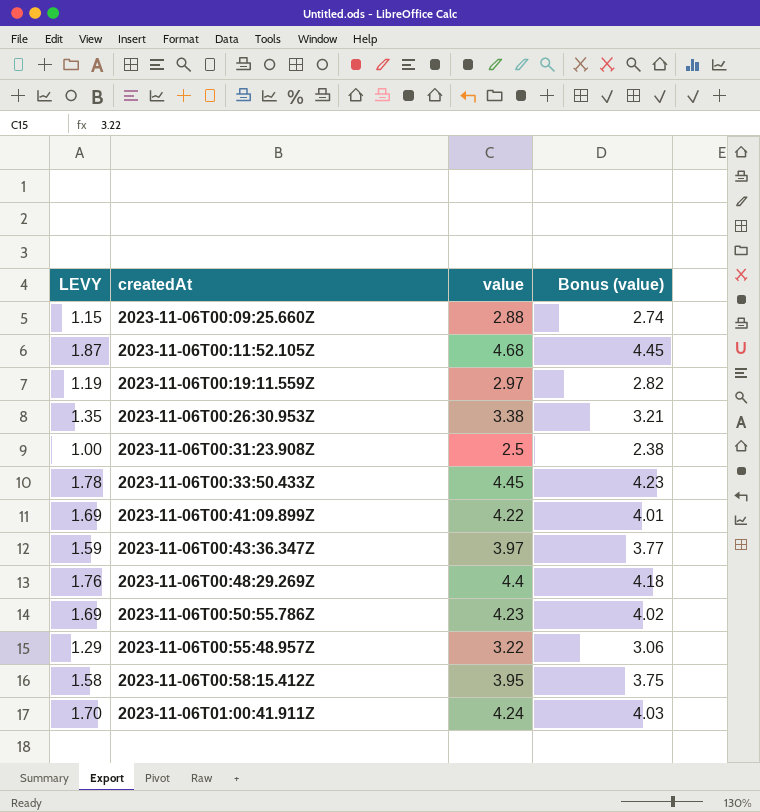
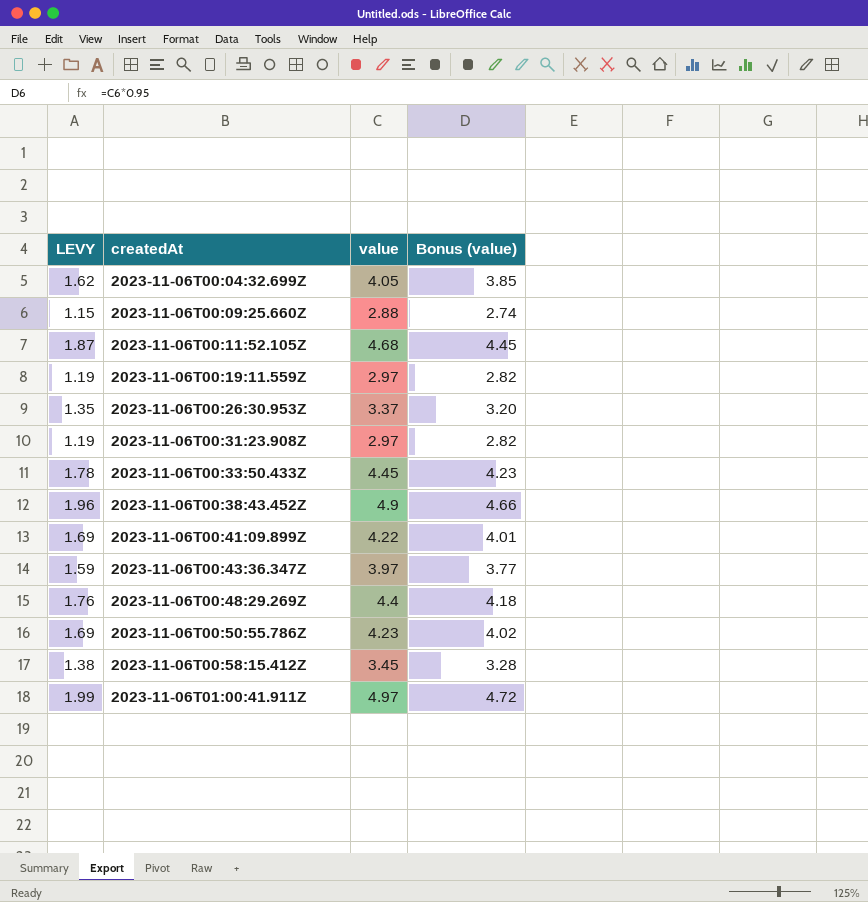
row 2023-11-06T00:55:48.957Z: 1.29 | 3.22 | 3.06 -> none
row 2023-11-06T00:04:32.699Z: none -> 1.62 | 4.05 | 3.85
2023-11-06T00:26:30.953Z | value: 3.38 -> 3.37
2023-11-06T00:26:30.953Z | Bonus (value): 3.21 -> 3.20
2023-11-06T00:31:23.908Z | LEVY: 1.00 -> 1.19
2023-11-06T00:31:23.908Z | value: 2.5 -> 2.97
2023-11-06T00:31:23.908Z | Bonus (value): 2.38 -> 2.82
row 2023-11-06T00:38:43.452Z: none -> 1.96 | 4.9 | 4.66
2023-11-06T00:58:15.412Z | LEVY: 1.58 -> 1.38
2023-11-06T00:58:15.412Z | value: 3.95 -> 3.45
2023-11-06T00:58:15.412Z | Bonus (value): 3.75 -> 3.28
2023-11-06T01:00:41.911Z | LEVY: 1.70 -> 1.99
2023-11-06T01:00:41.911Z | value: 4.24 -> 4.97
2023-11-06T01:00:41.911Z | Bonus (value): 4.03 -> 4.72

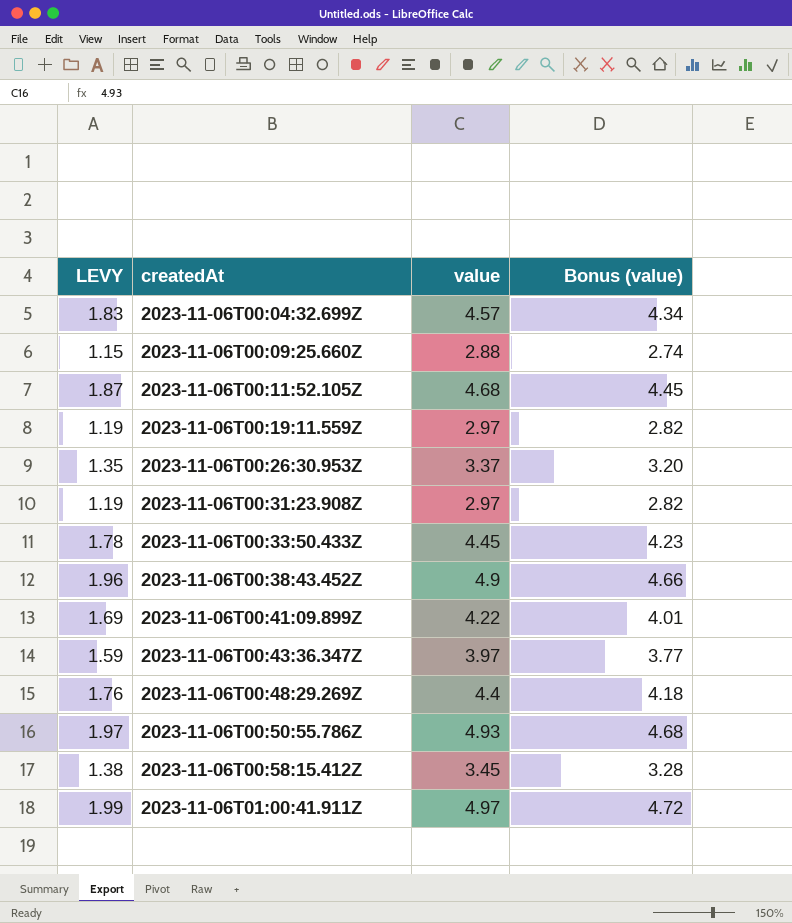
2023-11-06T00:04:32.699Z | LEVY: 1.62 -> 1.83
2023-11-06T00:04:32.699Z | value: 4.05 -> 4.57
2023-11-06T00:04:32.699Z | Bonus (value): 3.85 -> 4.34
2023-11-06T00:50:55.786Z | LEVY: 1.69 -> 1.97
2023-11-06T00:50:55.786Z | value: 4.23 -> 4.93
2023-11-06T00:50:55.786Z | Bonus (value): 4.02 -> 4.68

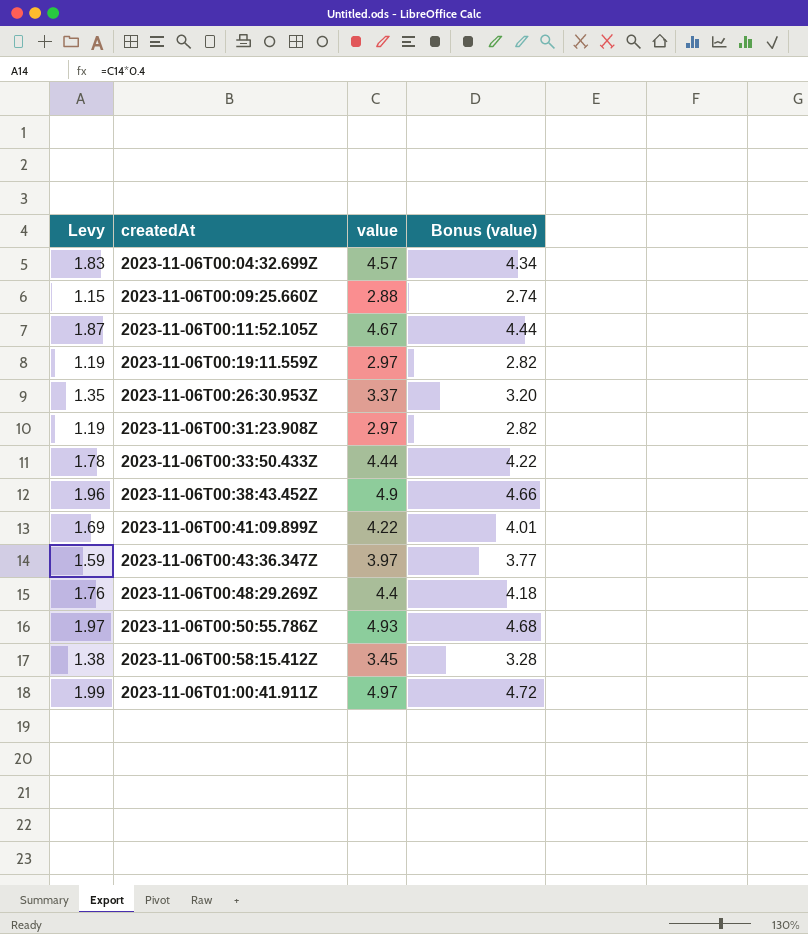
column name: LEVY -> Levy
2023-11-06T00:11:52.105Z | value: 4.68 -> 4.67
2023-11-06T00:11:52.105Z | Bonus (value): 4.45 -> 4.44
2023-11-06T00:33:50.433Z | value: 4.45 -> 4.44
2023-11-06T00:33:50.433Z | Bonus (value): 4.23 -> 4.22

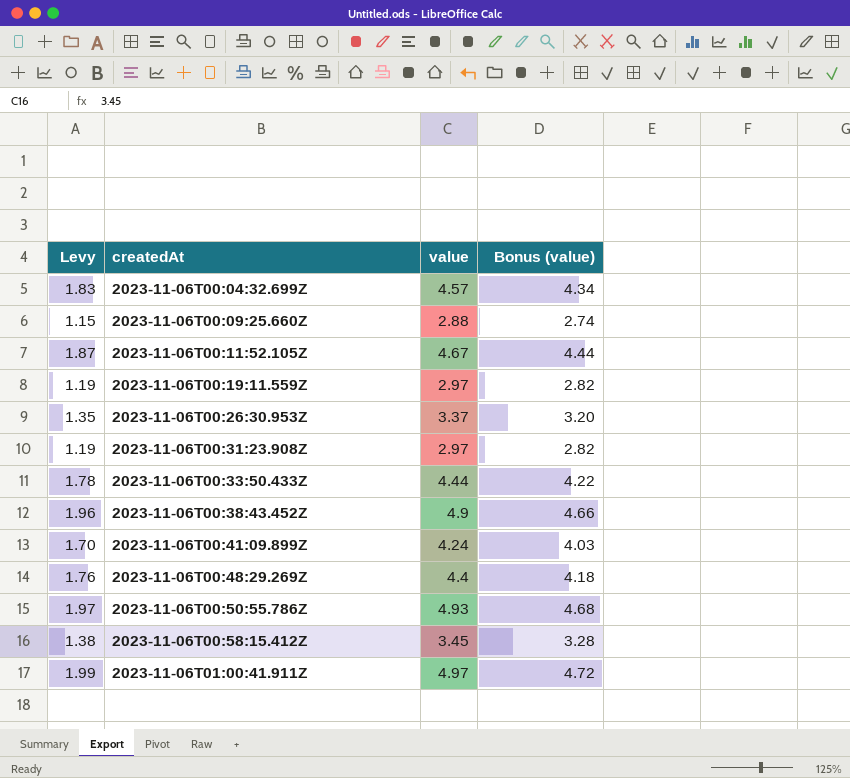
row 2023-11-06T00:43:36.347Z: 1.59 | 3.97 | 3.77 -> none
2023-11-06T00:41:09.899Z | Levy: 1.69 -> 1.70
2023-11-06T00:41:09.899Z | value: 4.22 -> 4.24
2023-11-06T00:41:09.899Z | Bonus (value): 4.01 -> 4.03

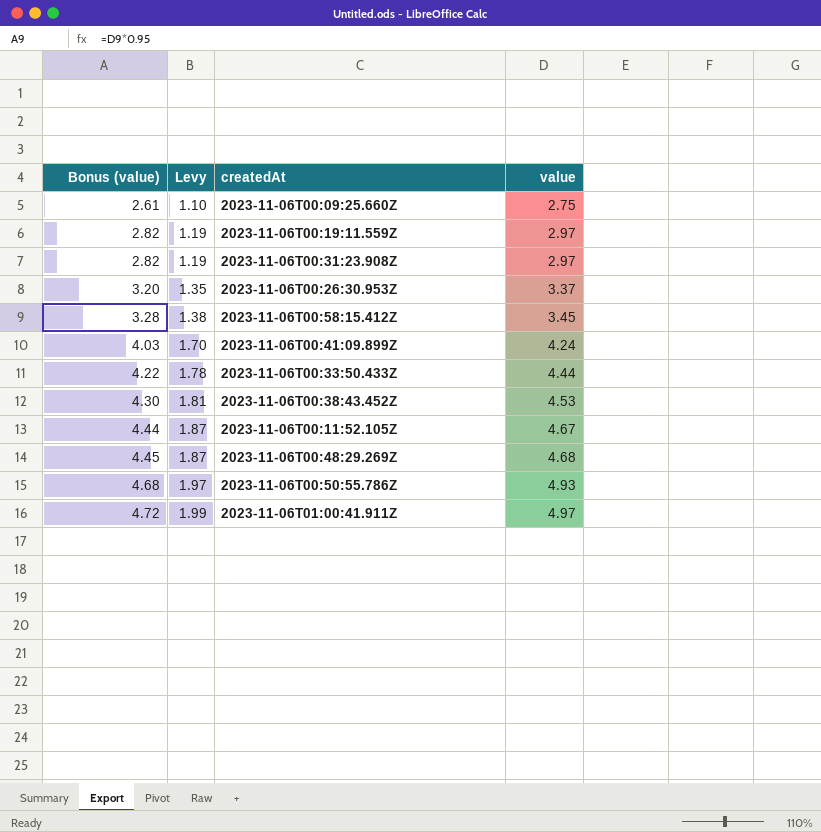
row order: createdAt ascending -> Bonus (value) ascending
column Bonus (value) | position: 4 -> 1
row 2023-11-06T00:04:32.699Z: 1.83 | 4.57 | 4.34 -> none
2023-11-06T00:09:25.660Z | Bonus (value): 2.74 -> 2.61
2023-11-06T00:09:25.660Z | Levy: 1.15 -> 1.10
2023-11-06T00:09:25.660Z | value: 2.88 -> 2.75
2023-11-06T00:38:43.452Z | Bonus (value): 4.66 -> 4.30
2023-11-06T00:38:43.452Z | Levy: 1.96 -> 1.81
2023-11-06T00:38:43.452Z | value: 4.9 -> 4.53
2023-11-06T00:48:29.269Z | Bonus (value): 4.18 -> 4.45
2023-11-06T00:48:29.269Z | Levy: 1.76 -> 1.87
2023-11-06T00:48:29.269Z | value: 4.4 -> 4.68

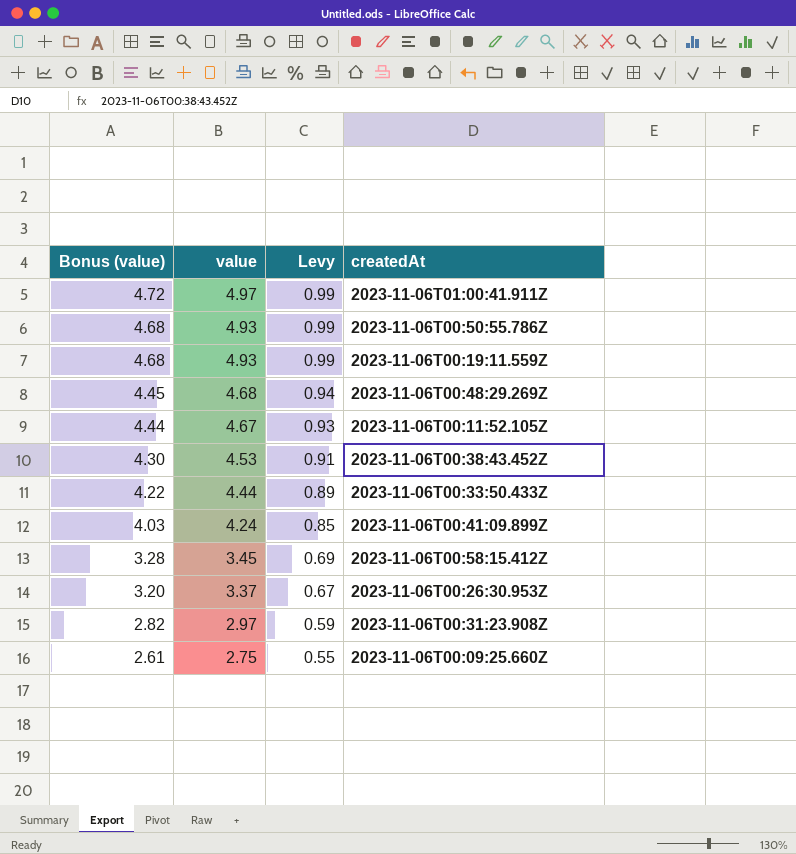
row order: Bonus (value) ascending -> Bonus (value) descending
column value | position: 4 -> 2
column Levy | formula: [value] * 0.4 -> [value] * 0.2
2023-11-06T00:19:11.559Z | Bonus (value): 2.82 -> 4.68
2023-11-06T00:19:11.559Z | value: 2.97 -> 4.93

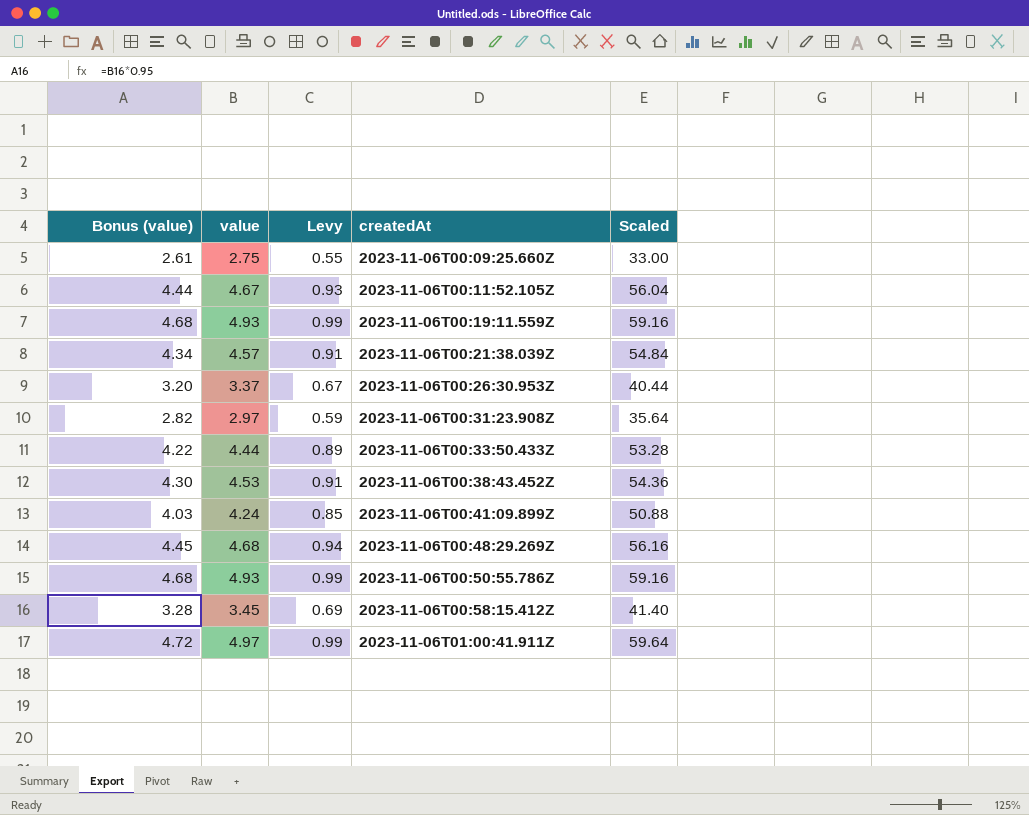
row order: Bonus (value) descending -> createdAt ascending
column Scaled | formula: none -> [value] * 12
row 2023-11-06T00:21:38.039Z: none -> 4.34 | 4.57 | 0.91 | 54.84

